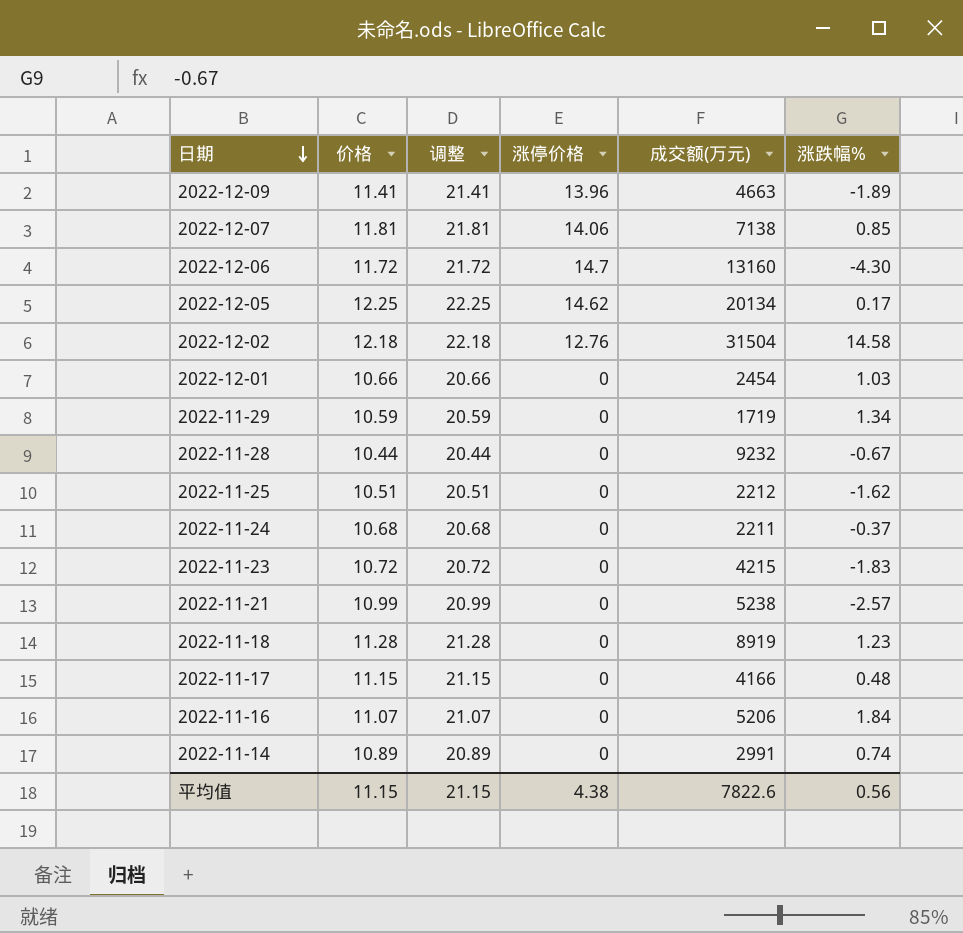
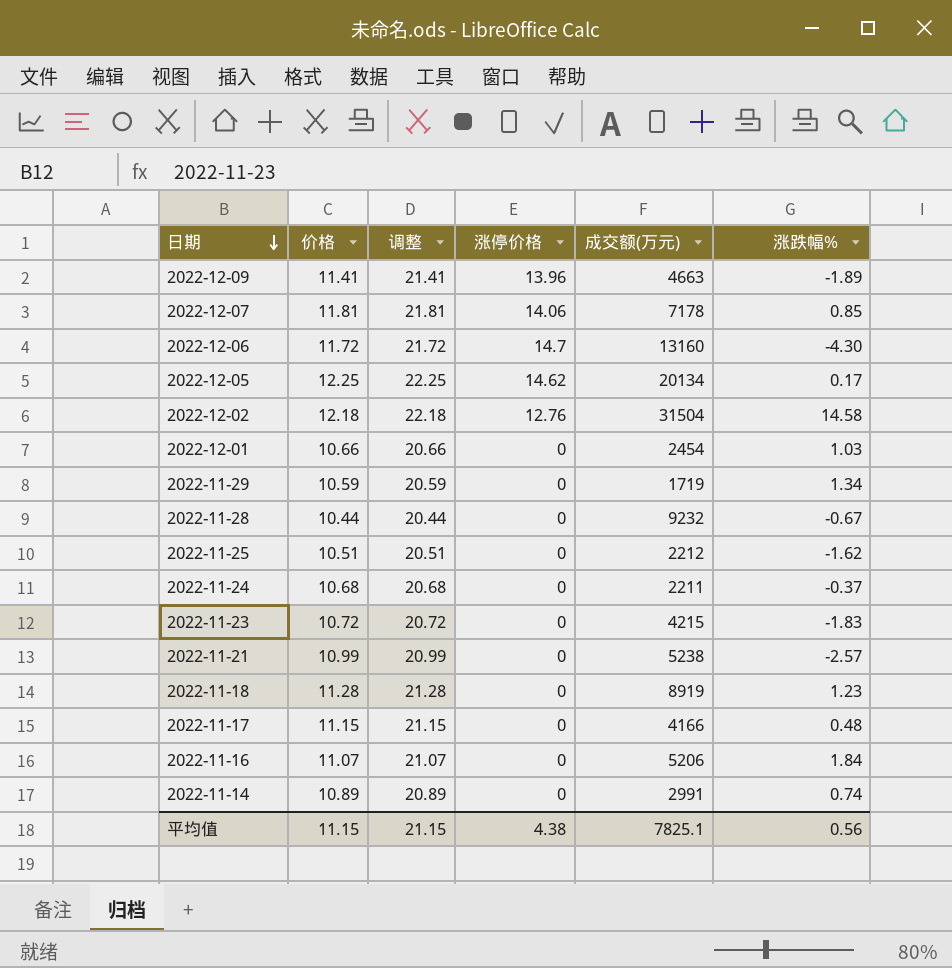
2022-12-07 | 成交额(万元): 7138 -> 7178
平均值 | 成交额(万元): 7822.6 -> 7825.1

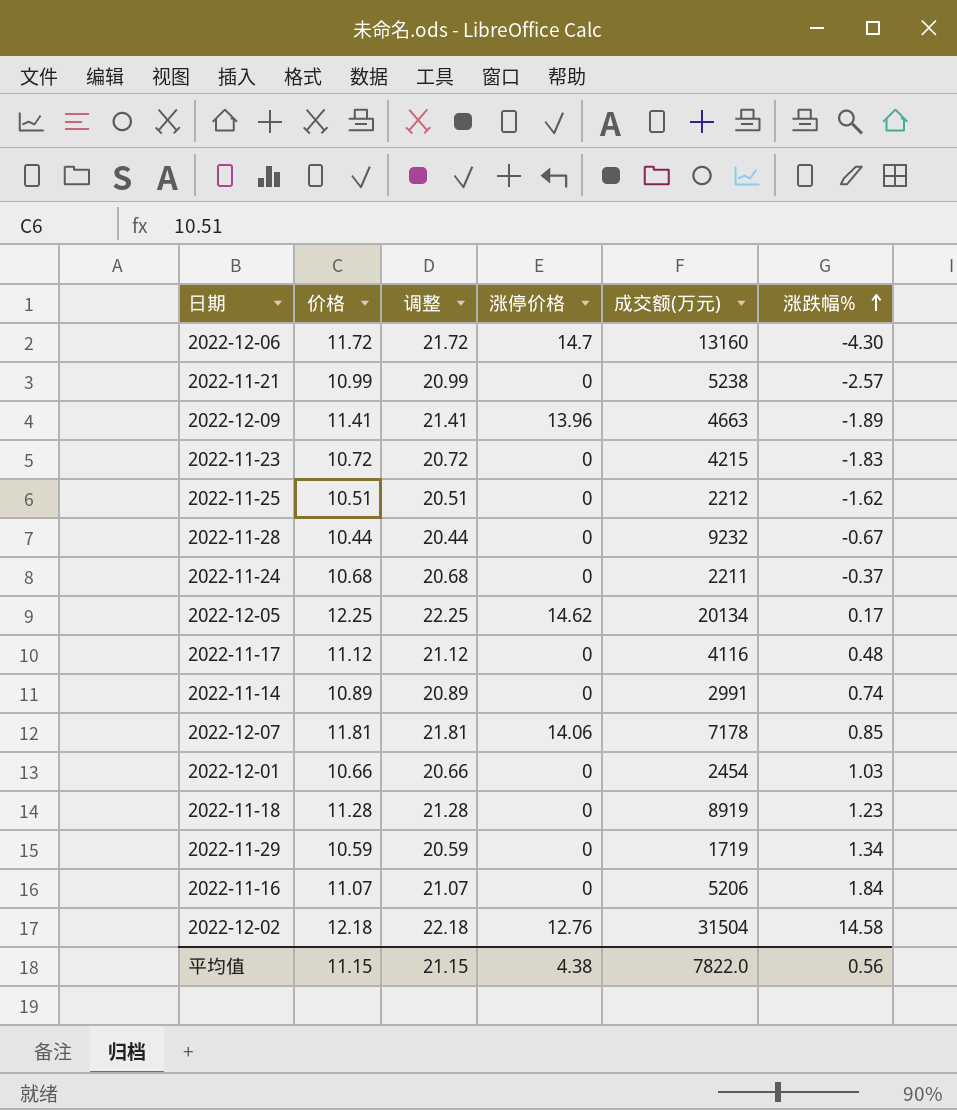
row order: 日期 descending -> 涨跌幅% ascending
2022-11-17 | 价格: 11.15 -> 11.12
2022-11-17 | 调整: 21.15 -> 21.12
2022-11-17 | 成交额(万元): 4166 -> 4116
平均值 | 成交额(万元): 7825.1 -> 7822.0

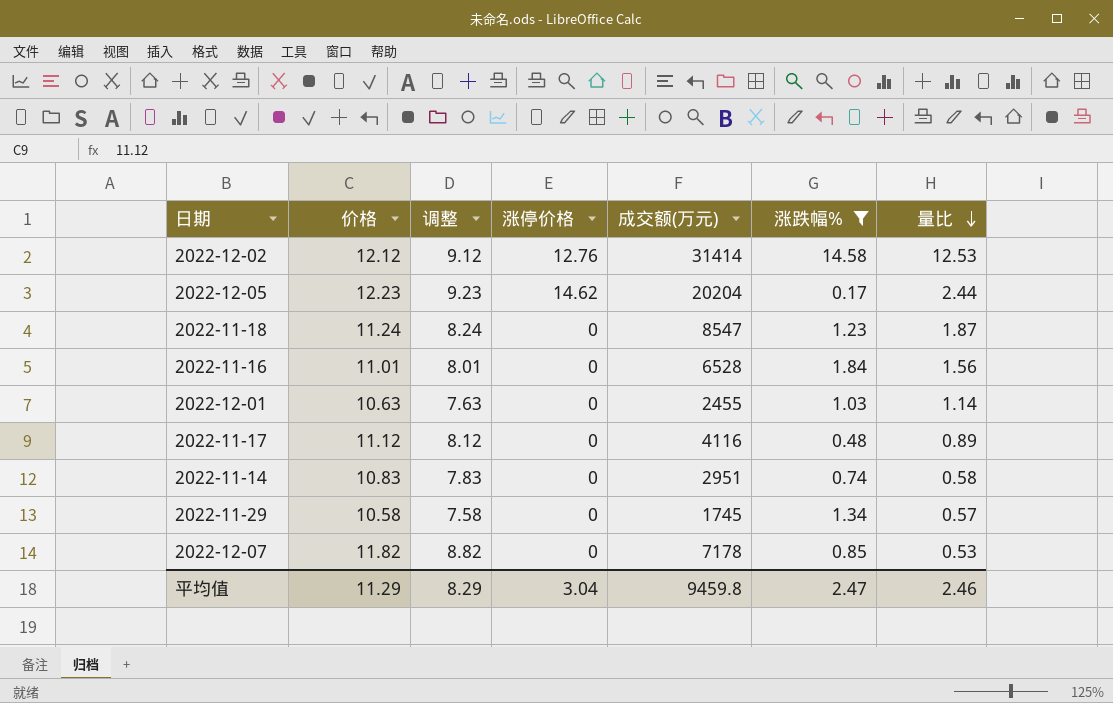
filter: none -> 涨跌幅% >= 0.17
row order: 涨跌幅% ascending -> 量比 descending
column 调整 | formula: [价格] + 10 -> [价格] - 3
column 量比 | position: none -> 7
2022-12-02 | 价格: 12.18 -> 12.12
2022-12-02 | 成交额(万元): 31504 -> 31414
2022-12-05 | 价格: 12.25 -> 12.23
2022-12-05 | 成交额(万元): 20134 -> 20204
2022-11-18 | 价格: 11.28 -> 11.24
2022-11-18 | 成交额(万元): 8919 -> 8547
2022-11-16 | 价格: 11.07 -> 11.01
2022-11-16 | 成交额(万元): 5206 -> 6528
2022-12-01 | 价格: 10.66 -> 10.63
2022-12-01 | 成交额(万元): 2454 -> 2455
2022-11-14 | 价格: 10.89 -> 10.83
2022-11-14 | 成交额(万元): 2991 -> 2951
2022-11-29 | 价格: 10.59 -> 10.58
2022-11-29 | 成交额(万元): 1719 -> 1745
2022-12-07 | 价格: 11.81 -> 11.82
2022-12-07 | 涨停价格: 14.06 -> 0
平均值 | 价格: 11.15 -> 11.29
平均值 | 调整: 21.15 -> 8.29
平均值 | 涨停价格: 4.38 -> 3.04
平均值 | 成交额(万元): 7822.0 -> 9459.8
平均值 | 涨跌幅%: 0.56 -> 2.47

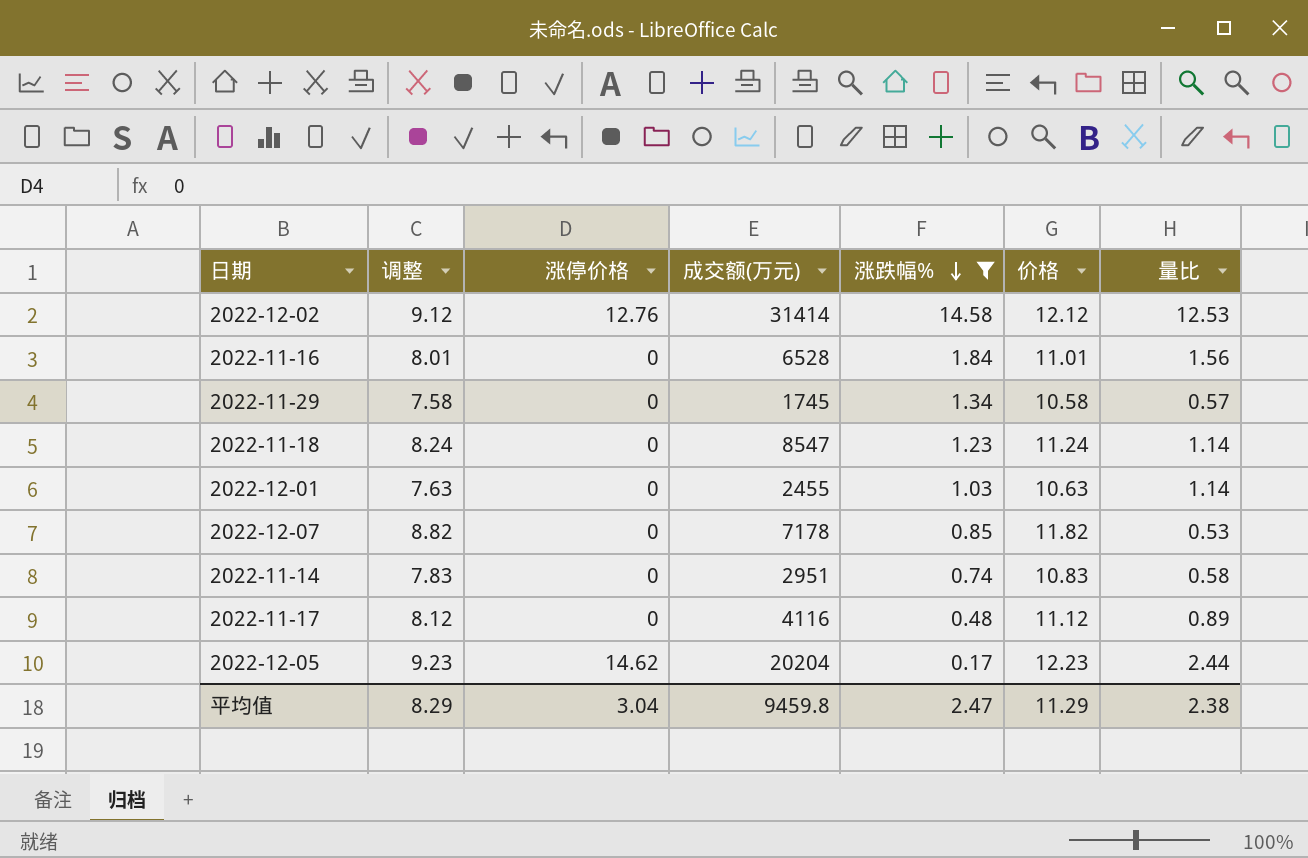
row order: 量比 descending -> 涨跌幅% descending
column 价格 | position: 2 -> 6
2022-11-18 | 量比: 1.87 -> 1.14
平均值 | 量比: 2.46 -> 2.38

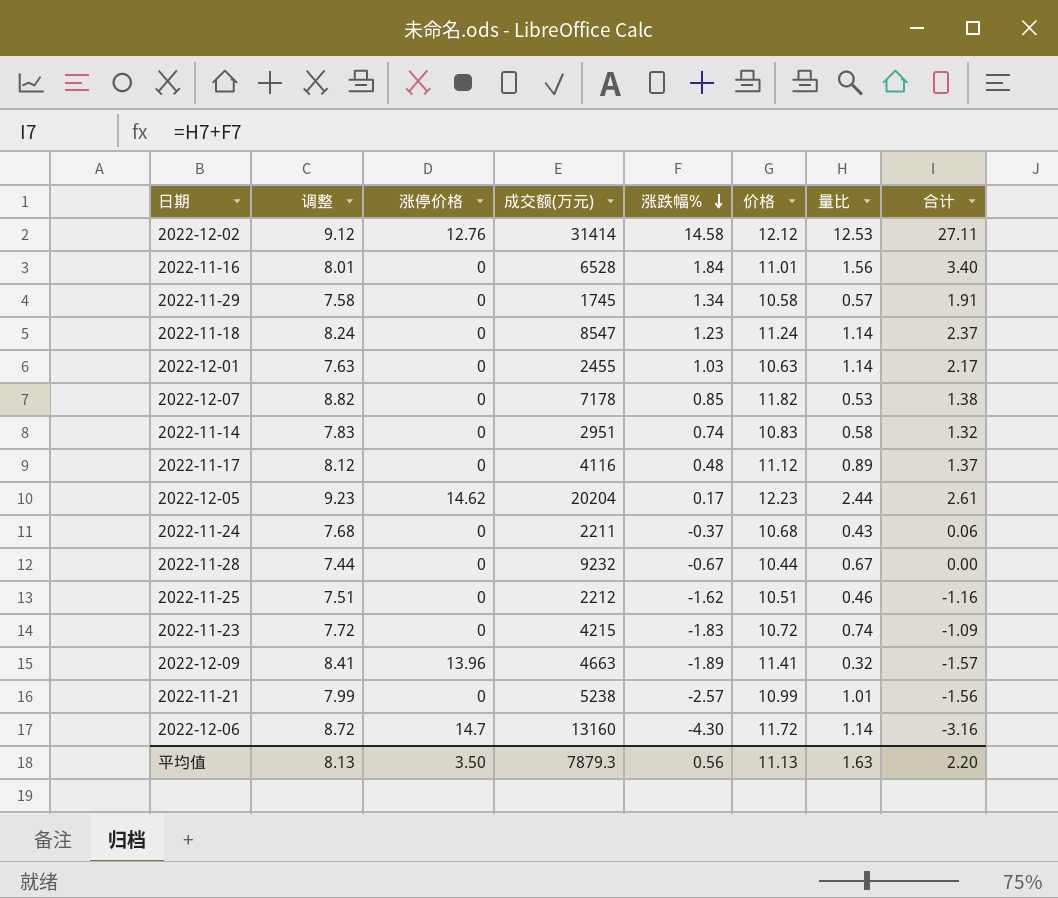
filter: 涨跌幅% >= 0.17 -> none
column 合计 | formula: none -> [涨跌幅%] + [量比]
平均值 | 调整: 8.29 -> 8.13
平均值 | 涨停价格: 3.04 -> 3.50
平均值 | 成交额(万元): 9459.8 -> 7879.3
平均值 | 涨跌幅%: 2.47 -> 0.56
平均值 | 价格: 11.29 -> 11.13
平均值 | 量比: 2.38 -> 1.63

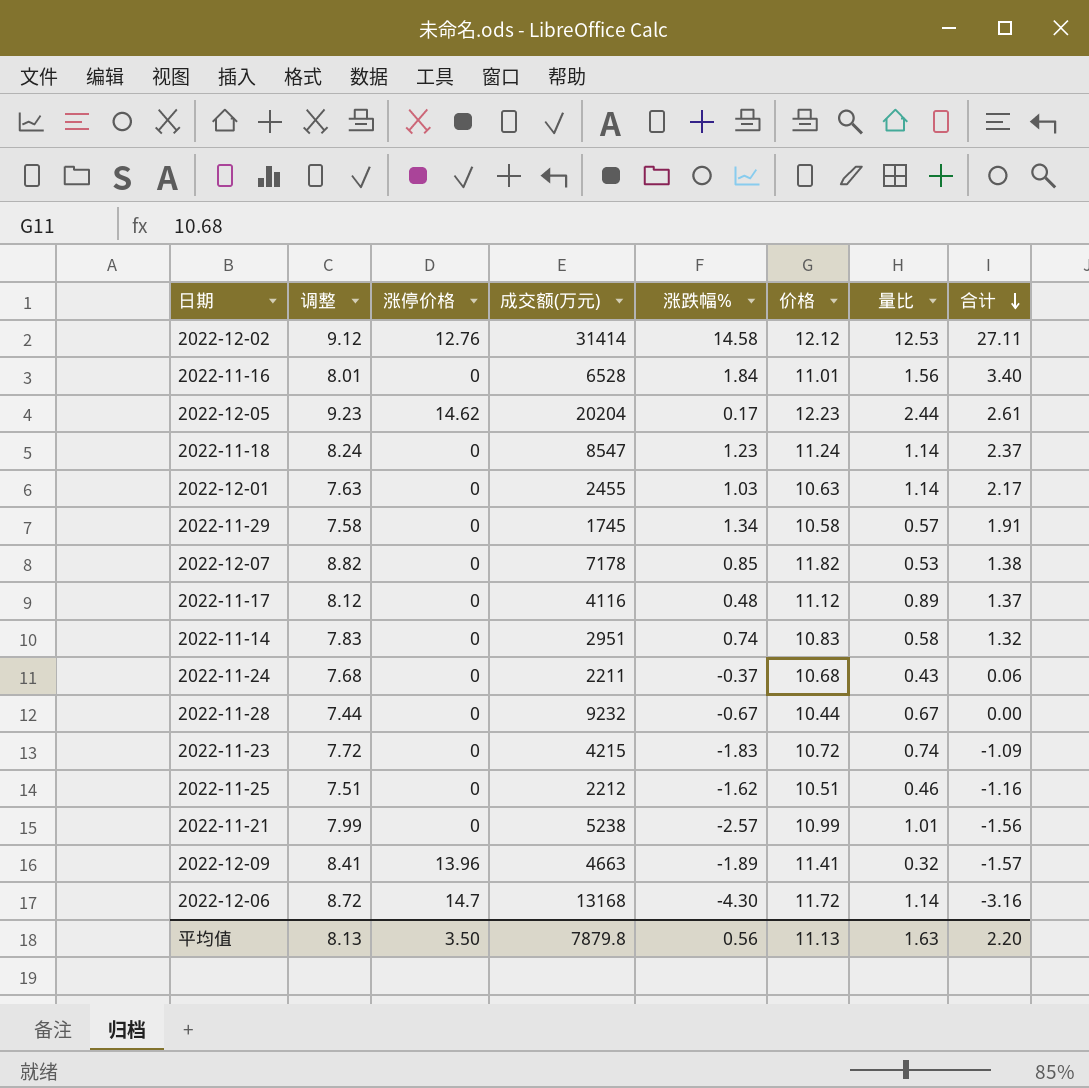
row order: 涨跌幅% descending -> 合计 descending
2022-12-06 | 成交额(万元): 13160 -> 13168
平均值 | 成交额(万元): 7879.3 -> 7879.8

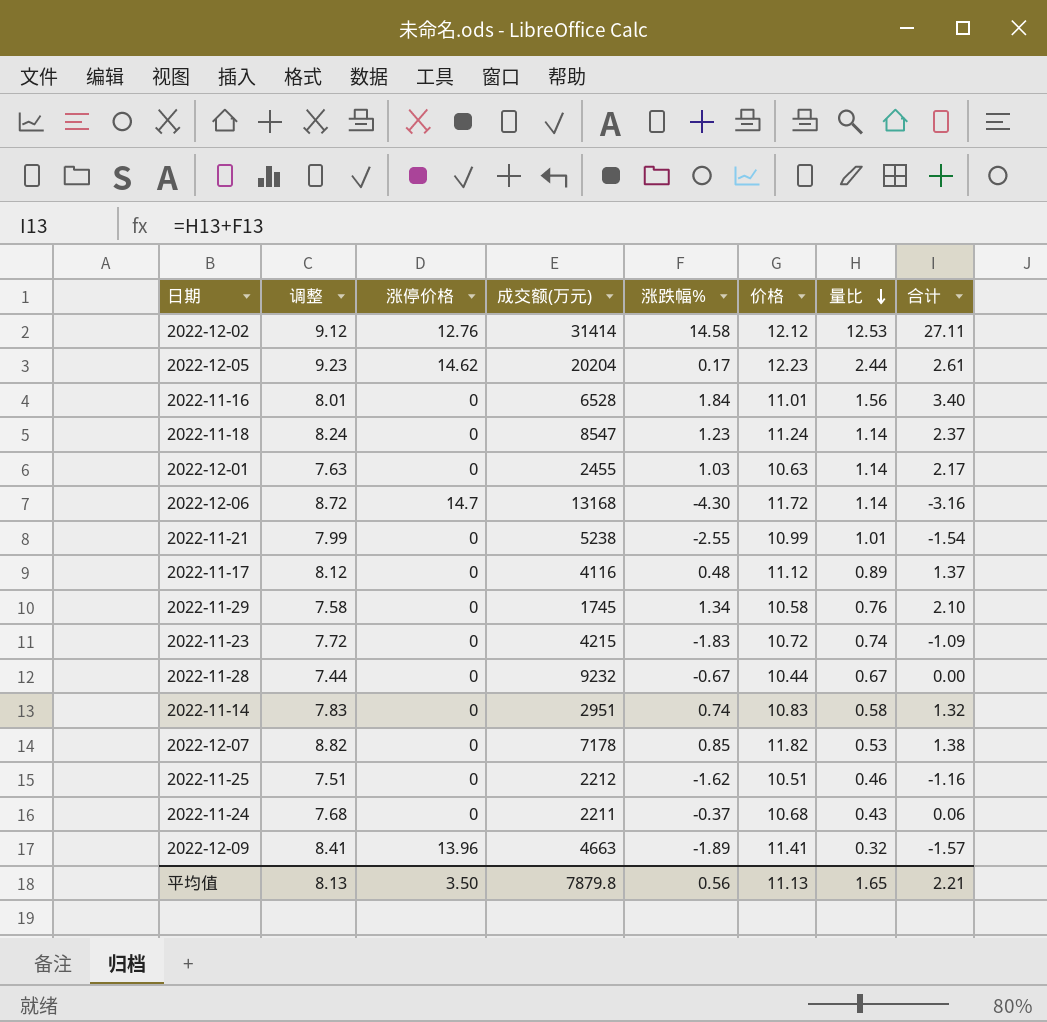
row order: 合计 descending -> 量比 descending
2022-11-21 | 涨跌幅%: -2.57 -> -2.55
2022-11-21 | 合计: -1.56 -> -1.54
2022-11-29 | 量比: 0.57 -> 0.76
2022-11-29 | 合计: 1.91 -> 2.10
平均值 | 量比: 1.63 -> 1.65
平均值 | 合计: 2.20 -> 2.21

